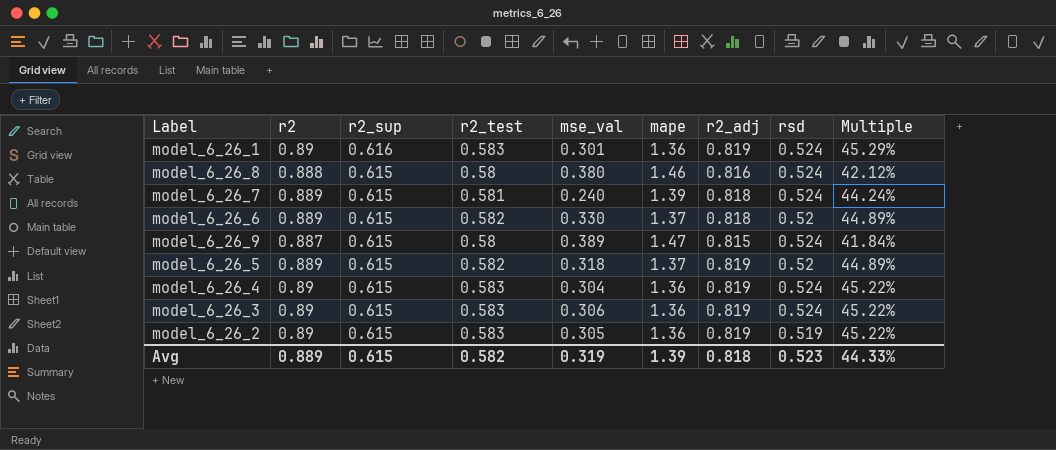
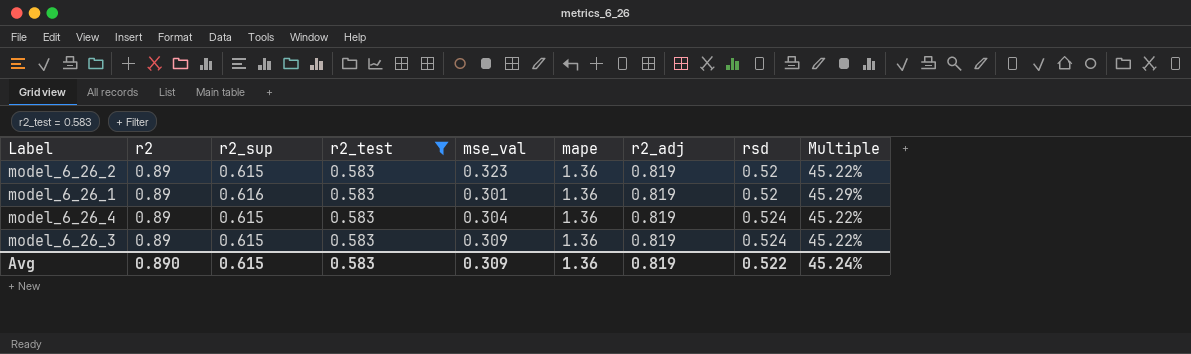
filter: none -> r2_test = 0.583
row order: r2_sup descending -> rsd ascending
model_6_26_2 | mse_val: 0.305 -> 0.323
model_6_26_2 | rsd: 0.519 -> 0.52
model_6_26_1 | rsd: 0.524 -> 0.52
model_6_26_3 | mse_val: 0.306 -> 0.309
Avg | r2: 0.889 -> 0.890
Avg | r2_test: 0.582 -> 0.583
Avg | mse_val: 0.319 -> 0.309
Avg | mape: 1.39 -> 1.36
Avg | r2_adj: 0.818 -> 0.819
Avg | rsd: 0.523 -> 0.522
Avg | Multiple: 44.33% -> 45.24%

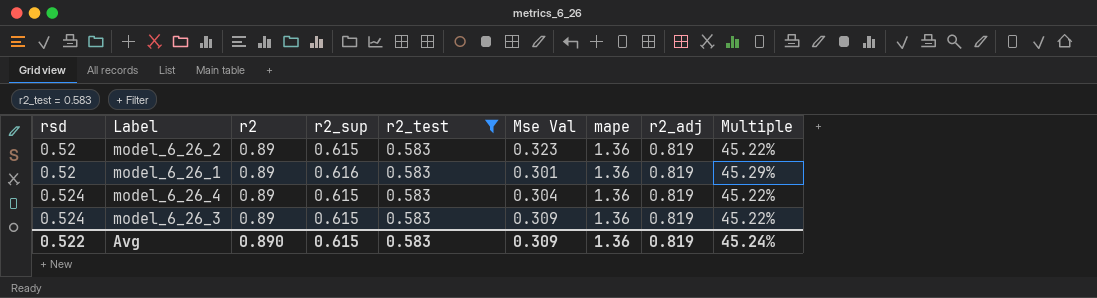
column rsd | position: 8 -> 1
column name: mse_val -> Mse Val

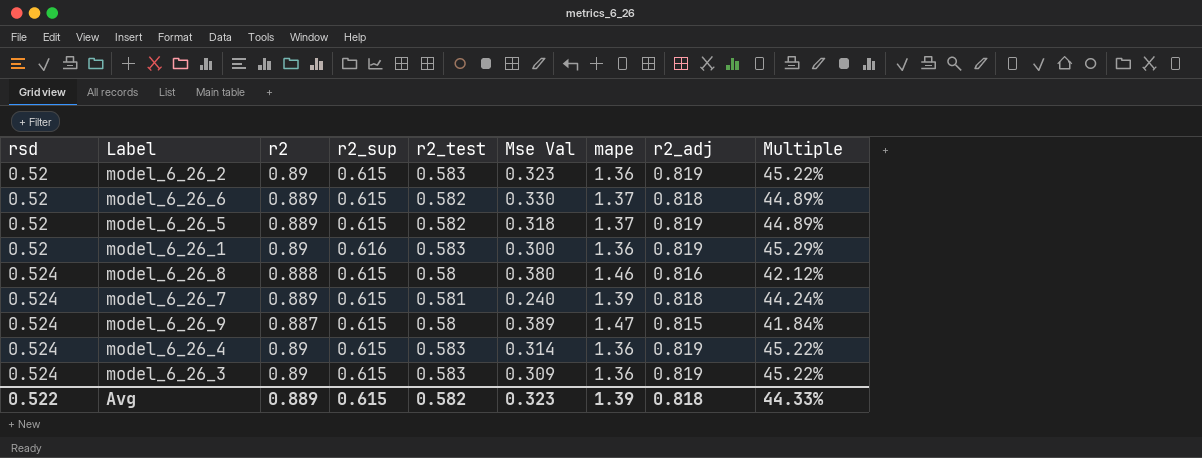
filter: r2_test = 0.583 -> none
model_6_26_1 | Mse Val: 0.301 -> 0.300
model_6_26_4 | Mse Val: 0.304 -> 0.314
Avg | r2: 0.890 -> 0.889
Avg | r2_test: 0.583 -> 0.582
Avg | Mse Val: 0.309 -> 0.323
Avg | mape: 1.36 -> 1.39
Avg | r2_adj: 0.819 -> 0.818
Avg | Multiple: 45.24% -> 44.33%

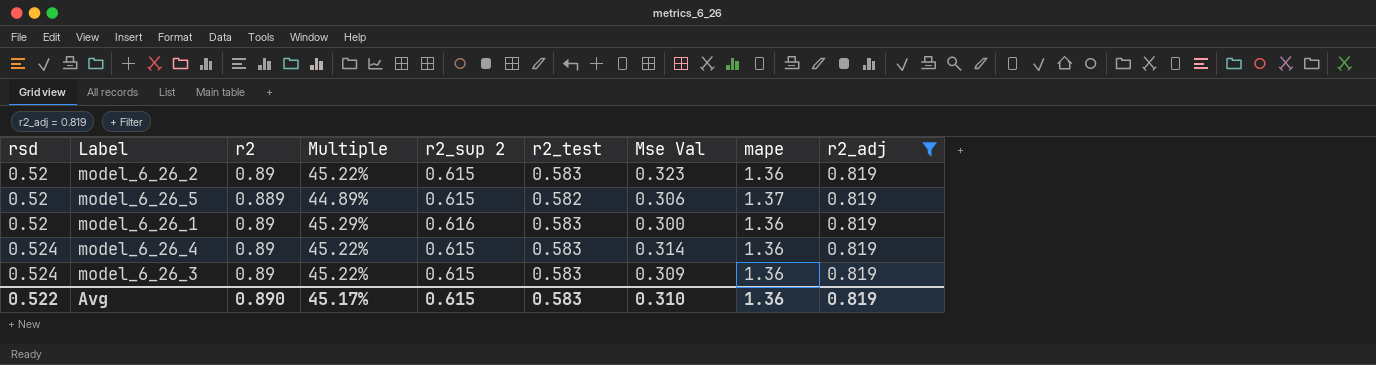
filter: none -> r2_adj = 0.819
column Multiple | position: 9 -> 4
column name: r2_sup -> r2_sup 2
model_6_26_5 | Mse Val: 0.318 -> 0.306
Avg | r2: 0.889 -> 0.890
Avg | Multiple: 44.33% -> 45.17%
Avg | r2_test: 0.582 -> 0.583
Avg | Mse Val: 0.323 -> 0.310
Avg | mape: 1.39 -> 1.36
Avg | r2_adj: 0.818 -> 0.819

